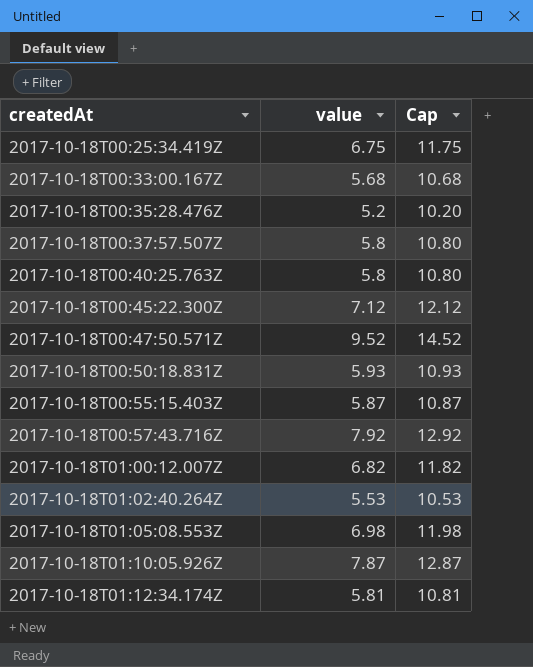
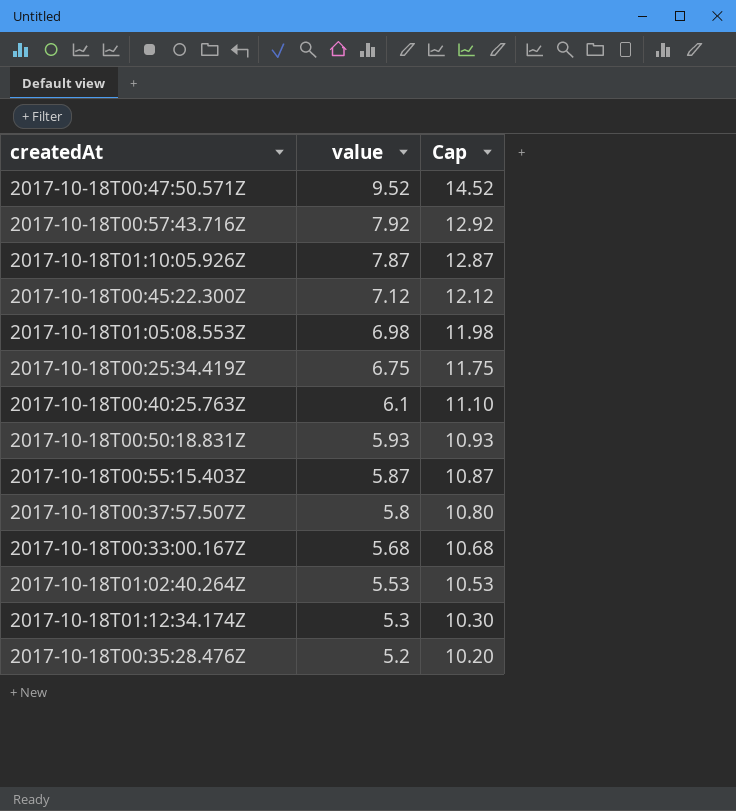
row order: createdAt ascending -> value descending
row 2017-10-18T01:00:12.007Z: 6.82 | 11.82 -> none
2017-10-18T00:40:25.763Z | value: 5.8 -> 6.1
2017-10-18T00:40:25.763Z | Cap: 10.80 -> 11.10
2017-10-18T01:12:34.174Z | value: 5.81 -> 5.3
2017-10-18T01:12:34.174Z | Cap: 10.81 -> 10.30

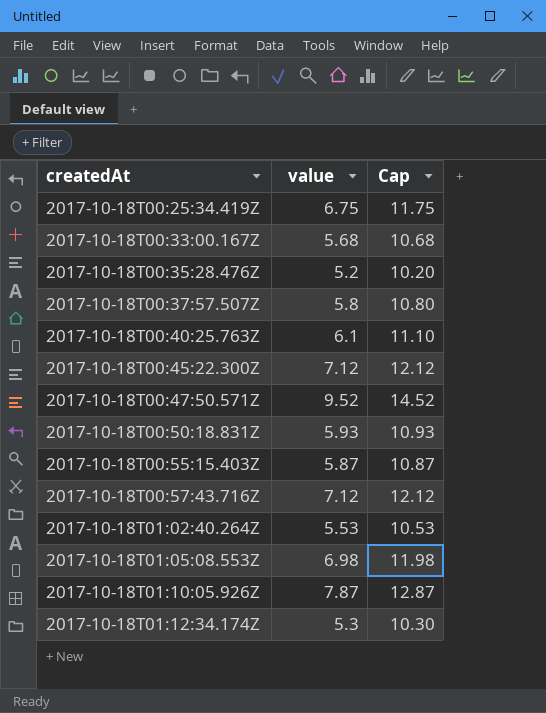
row order: value descending -> createdAt ascending
2017-10-18T00:57:43.716Z | value: 7.92 -> 7.12
2017-10-18T00:57:43.716Z | Cap: 12.92 -> 12.12

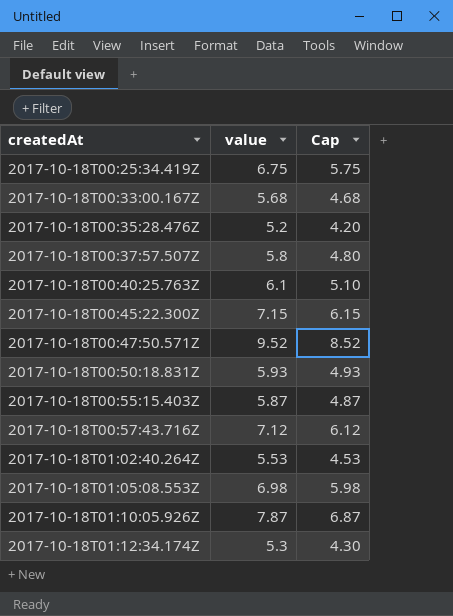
column Cap | formula: [value] + 5 -> [value] - 1
2017-10-18T00:45:22.300Z | value: 7.12 -> 7.15

